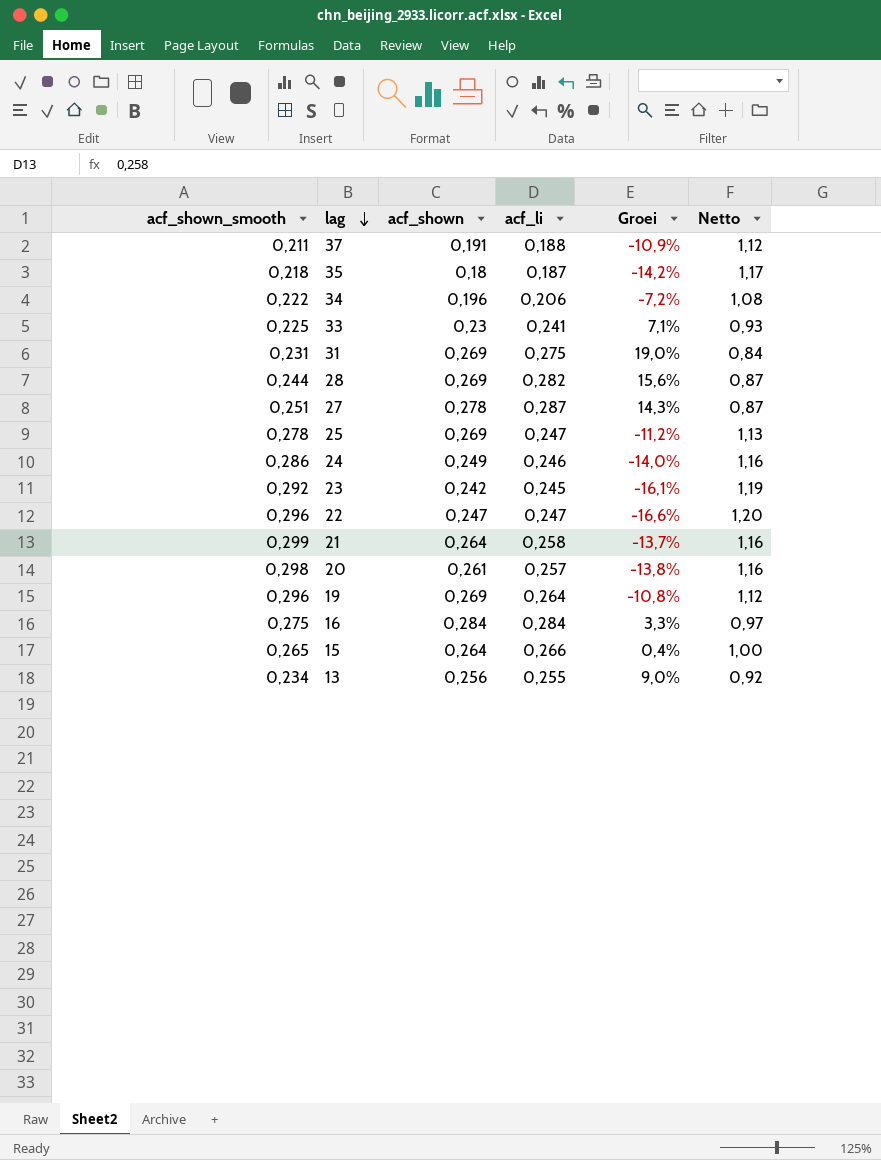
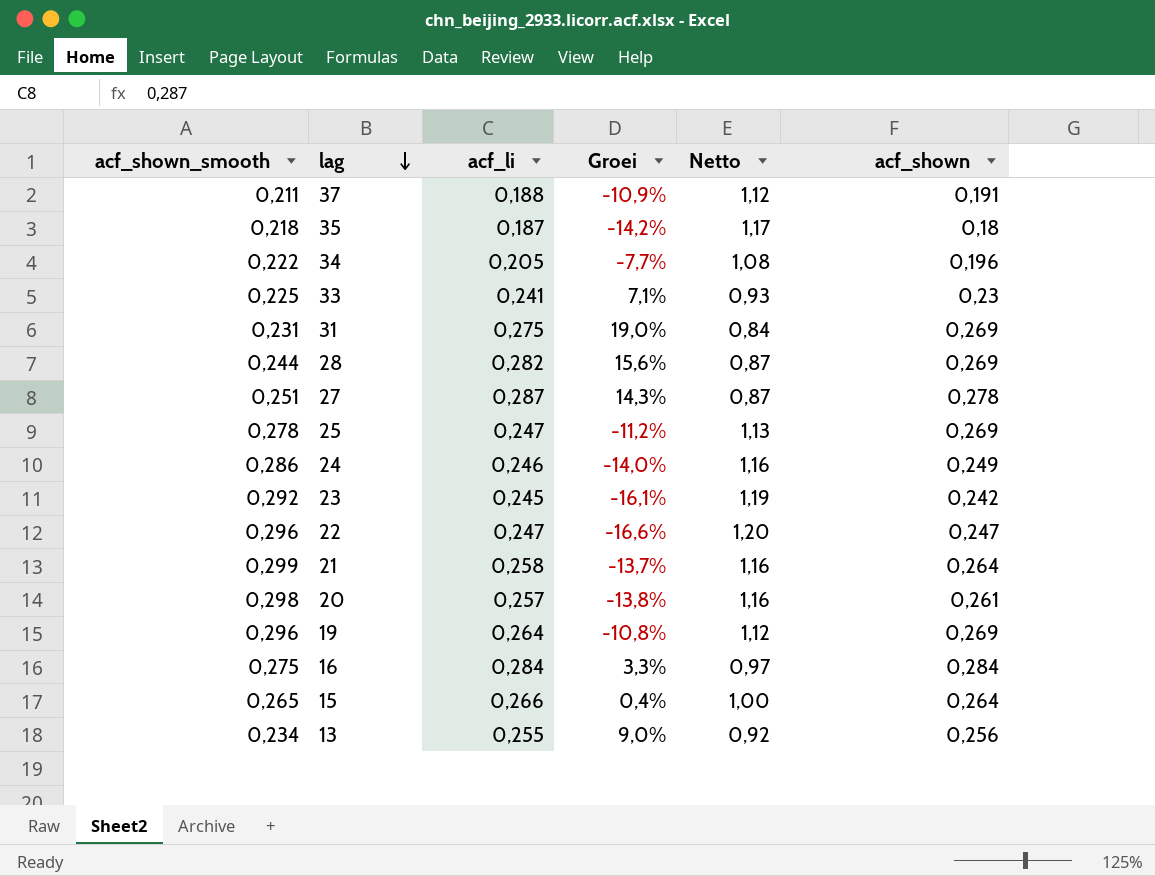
column acf_shown | position: 3 -> 6
34 | acf_li: 0,206 -> 0,205
34 | Groei: -7,2% -> -7,7%

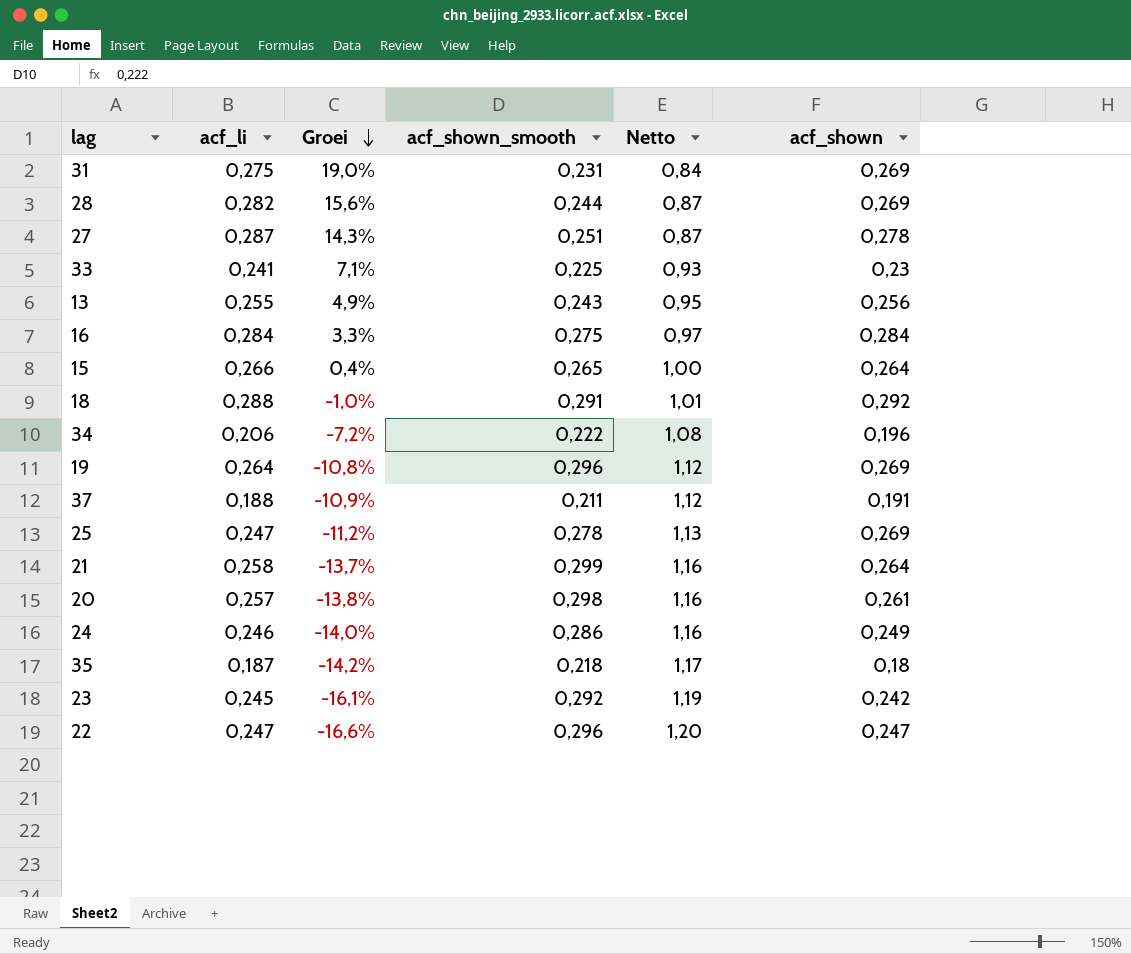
row order: lag descending -> Groei descending
column acf_shown_smooth | position: 1 -> 4
13 | Groei: 9,0% -> 4,9%
13 | acf_shown_smooth: 0,234 -> 0,243
13 | Netto: 0,92 -> 0,95
row 18: none -> 0,288 | -1,0% | 0,291 | 1,01 | 0,292
34 | acf_li: 0,205 -> 0,206
34 | Groei: -7,7% -> -7,2%

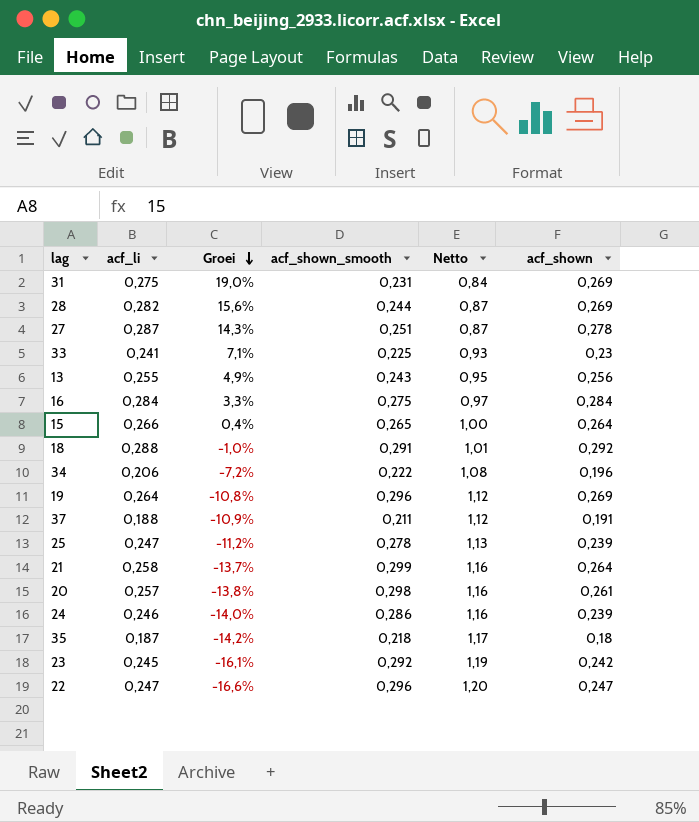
25 | acf_shown: 0,269 -> 0,239
24 | acf_shown: 0,249 -> 0,239

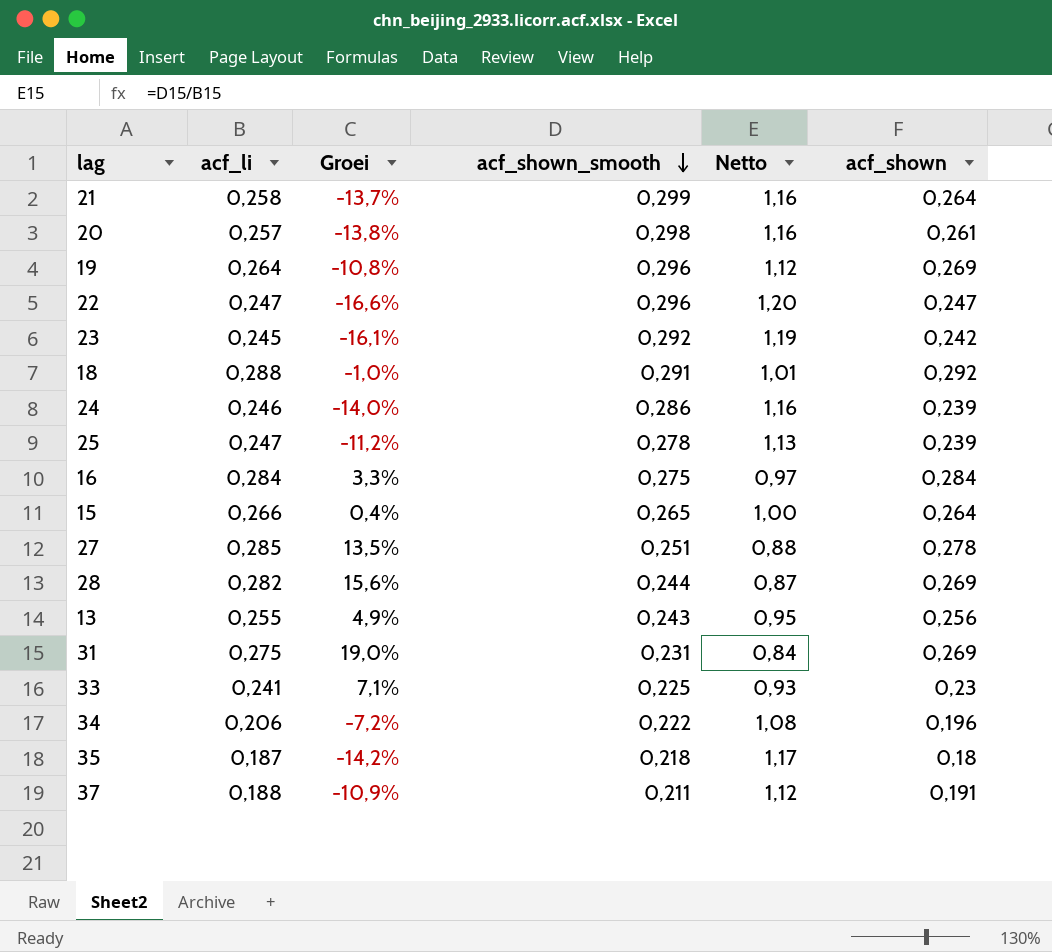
row order: Groei descending -> acf_shown_smooth descending
27 | acf_li: 0,287 -> 0,285
27 | Groei: 14,3% -> 13,5%
27 | Netto: 0,87 -> 0,88

